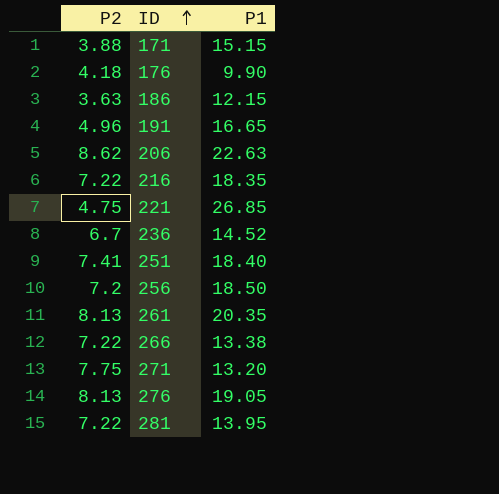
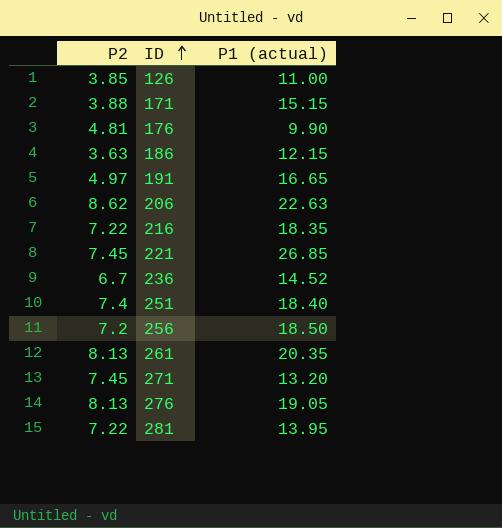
column name: P1 -> P1 (actual)
row 266: 7.22 | 13.38 -> none
row 126: none -> 3.85 | 11.00
176 | P2: 4.18 -> 4.81
191 | P2: 4.96 -> 4.97
221 | P2: 4.75 -> 7.45
251 | P2: 7.41 -> 7.4
271 | P2: 7.75 -> 7.45

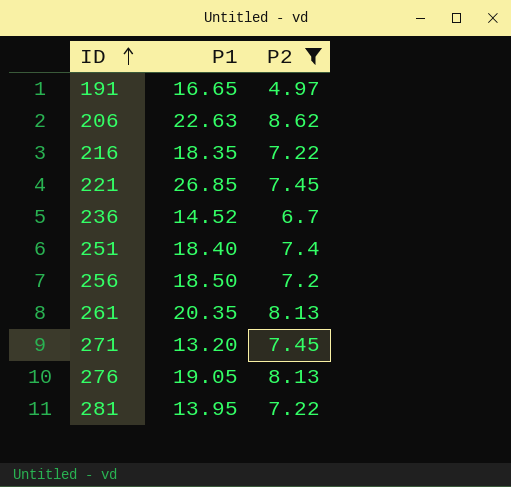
filter: none -> P2 >= 4.97
column name: P1 (actual) -> P1
column P2 | position: 1 -> 3

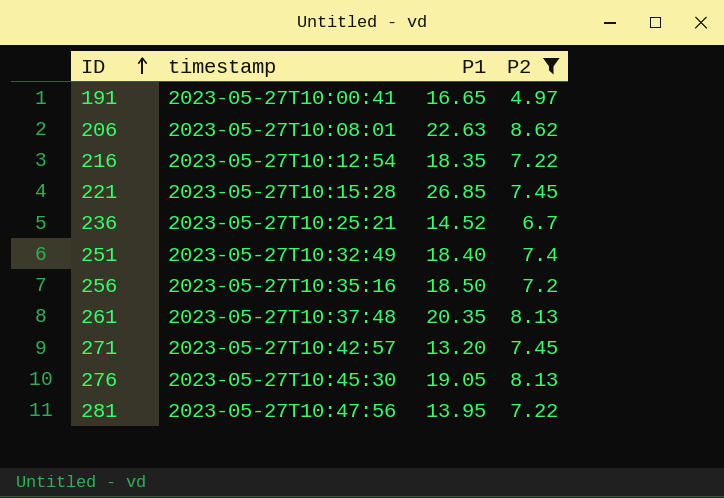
column timestamp | position: none -> 2

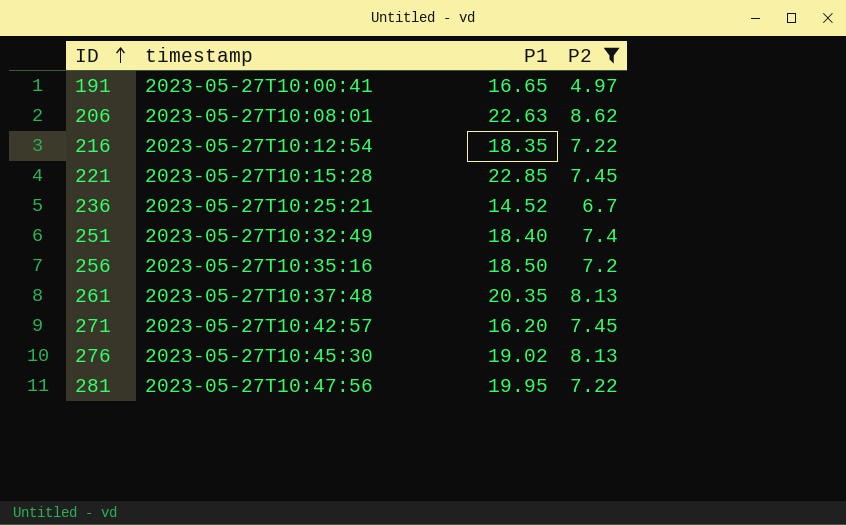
221 | P1: 26.85 -> 22.85
271 | P1: 13.20 -> 16.20
276 | P1: 19.05 -> 19.02
281 | P1: 13.95 -> 19.95

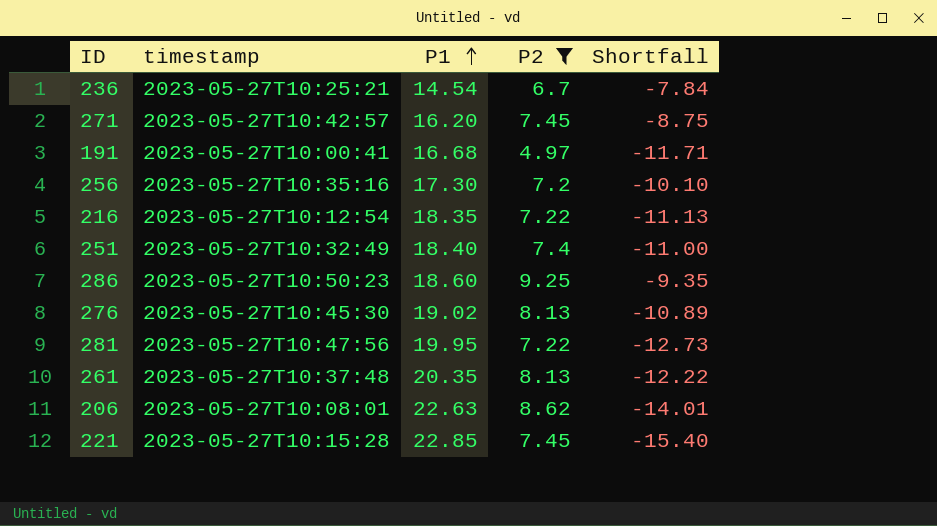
row order: ID ascending -> P1 ascending
column Shortfall | formula: none -> [P2] - [P1]
236 | P1: 14.52 -> 14.54
191 | P1: 16.65 -> 16.68
256 | P1: 18.50 -> 17.30
row 286: none -> 2023-05-27T10:50:23 | 18.60 | 9.25 | -9.35

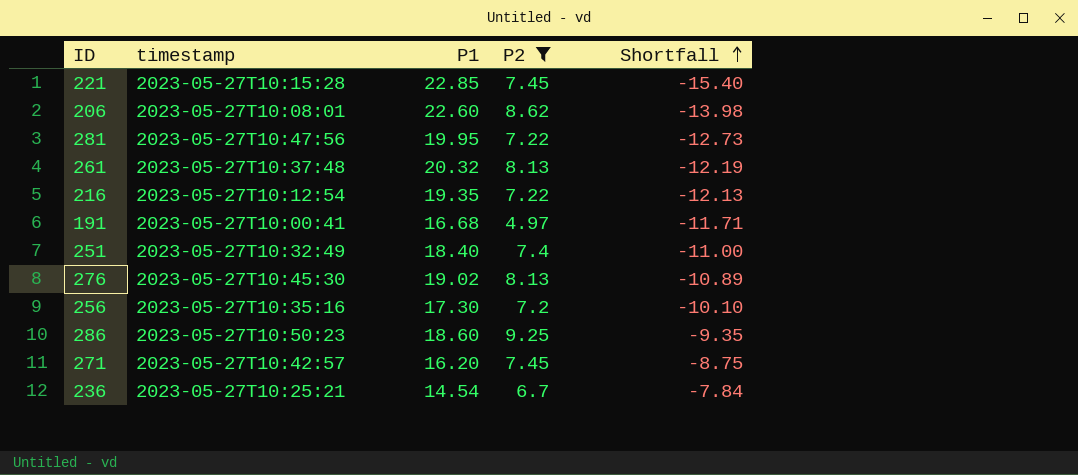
row order: P1 ascending -> Shortfall ascending
206 | P1: 22.63 -> 22.60
206 | Shortfall: -14.01 -> -13.98
261 | P1: 20.35 -> 20.32
261 | Shortfall: -12.22 -> -12.19
216 | P1: 18.35 -> 19.35
216 | Shortfall: -11.13 -> -12.13

